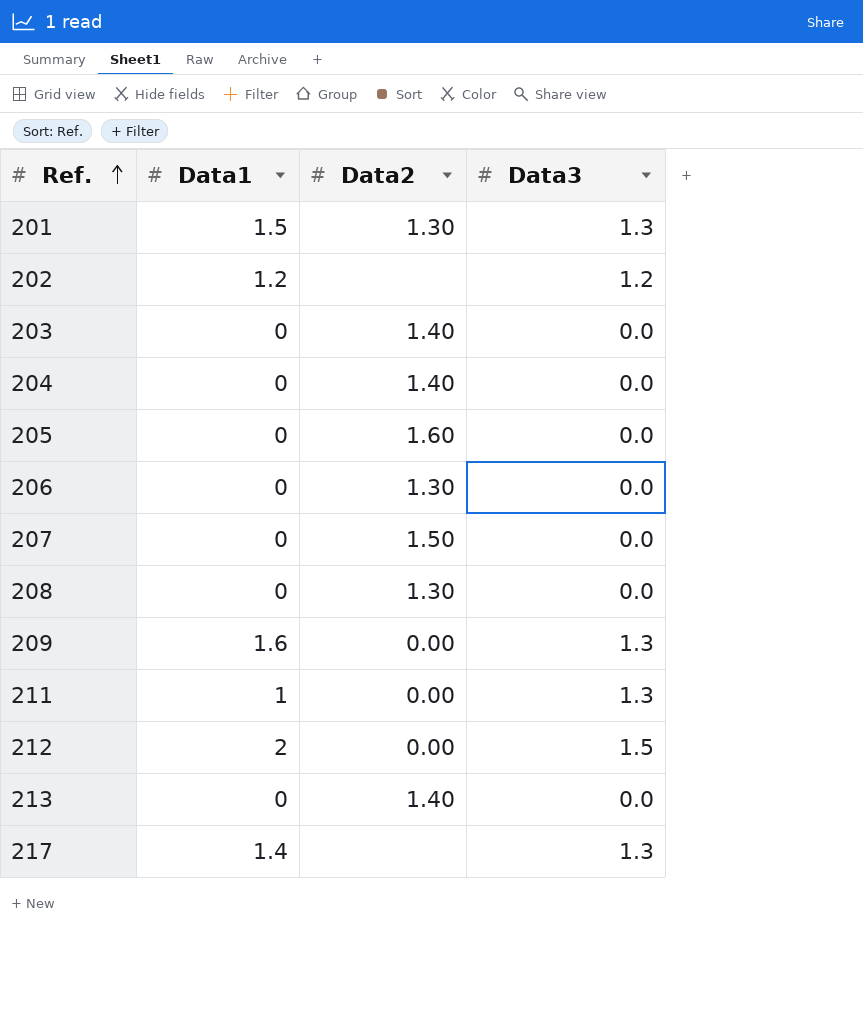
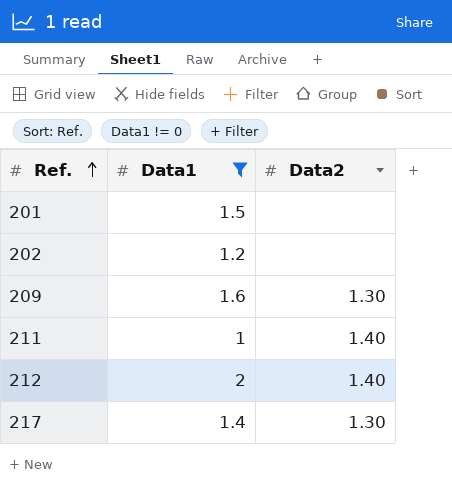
filter: none -> Data1 != 0
column Data3 | position: 4 -> none
201 | Data2: 1.30 -> none
209 | Data2: 0.00 -> 1.30
211 | Data2: 0.00 -> 1.40
212 | Data2: 0.00 -> 1.40
217 | Data2: none -> 1.30

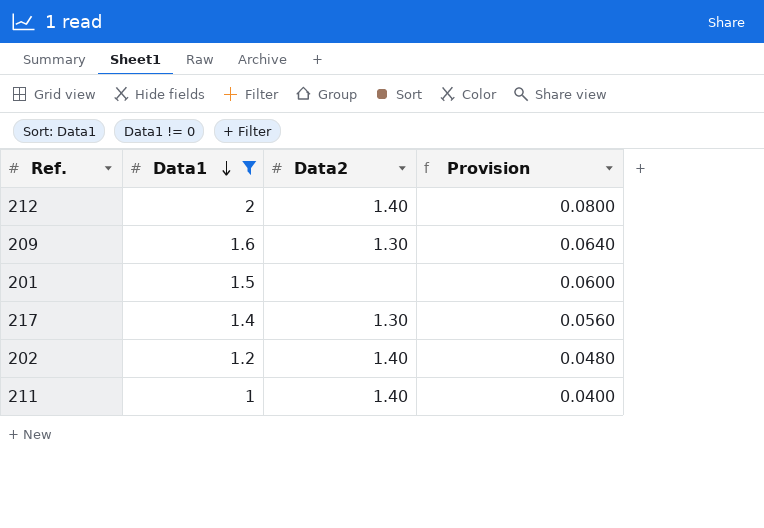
row order: Ref. ascending -> Data1 descending
column Provision | formula: none -> [Data1] * 0.04
202 | Data2: none -> 1.40

